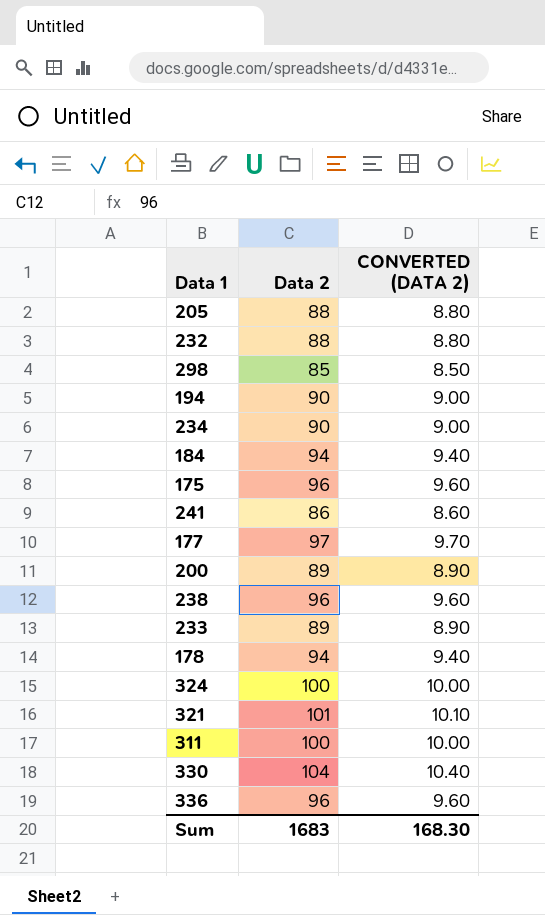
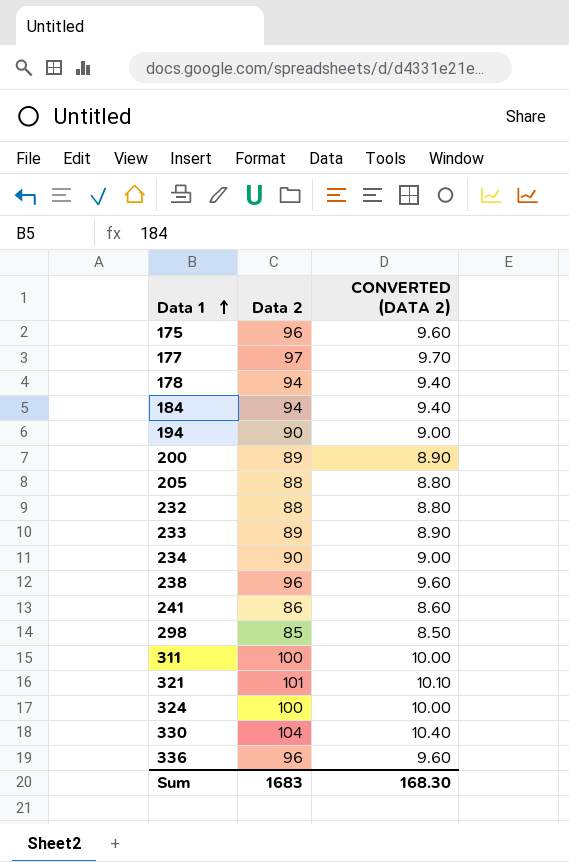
row order: none -> Data 1 ascending

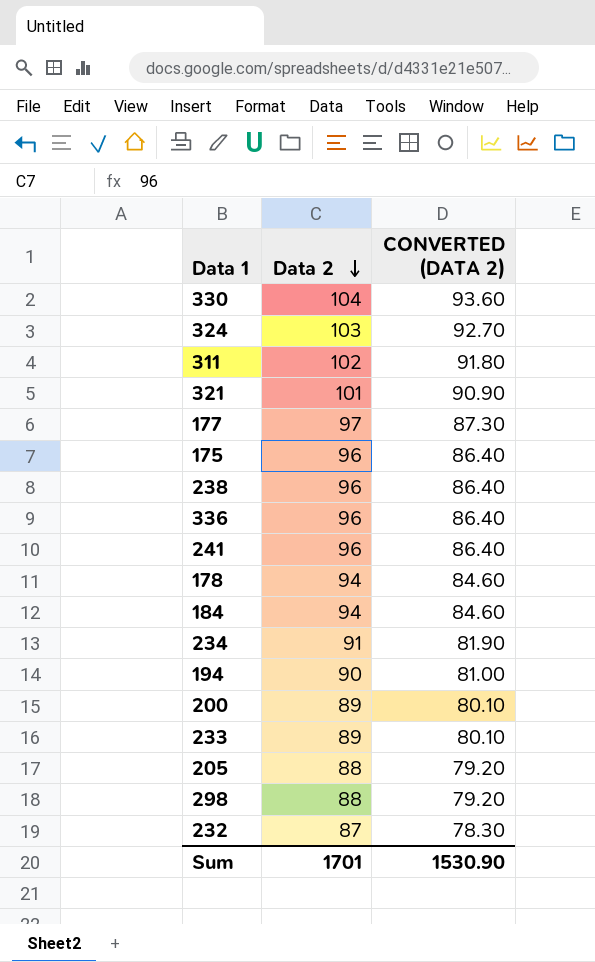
row order: Data 1 ascending -> Data 2 descending
column CONVERTED (DATA 2) | formula: [Data 2] * 0.1 -> [Data 2] * 0.9
324 | Data 2: 100 -> 103
311 | Data 2: 100 -> 102
241 | Data 2: 86 -> 96
234 | Data 2: 90 -> 91
298 | Data 2: 85 -> 88
232 | Data 2: 88 -> 87
Sum | Data 2: 1683 -> 1701
Sum | CONVERTED (DATA 2): 168.30 -> 1530.90

